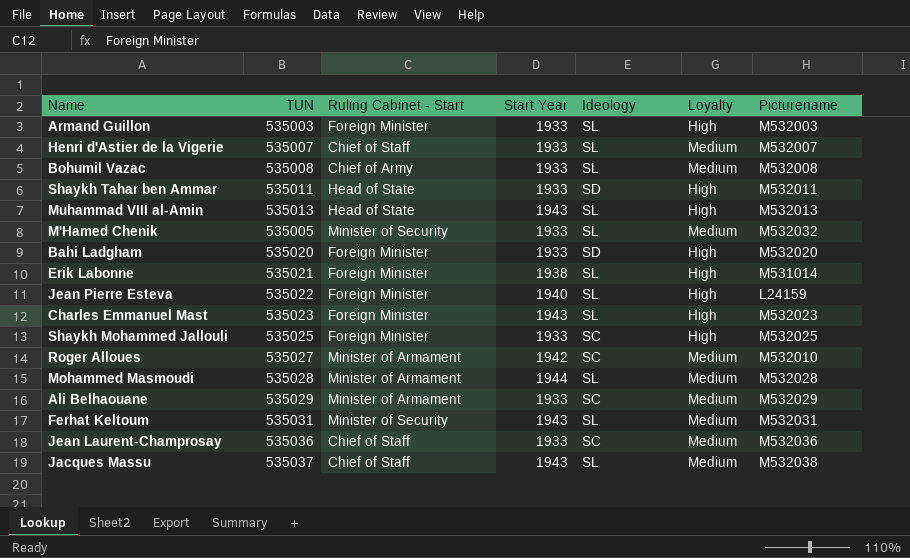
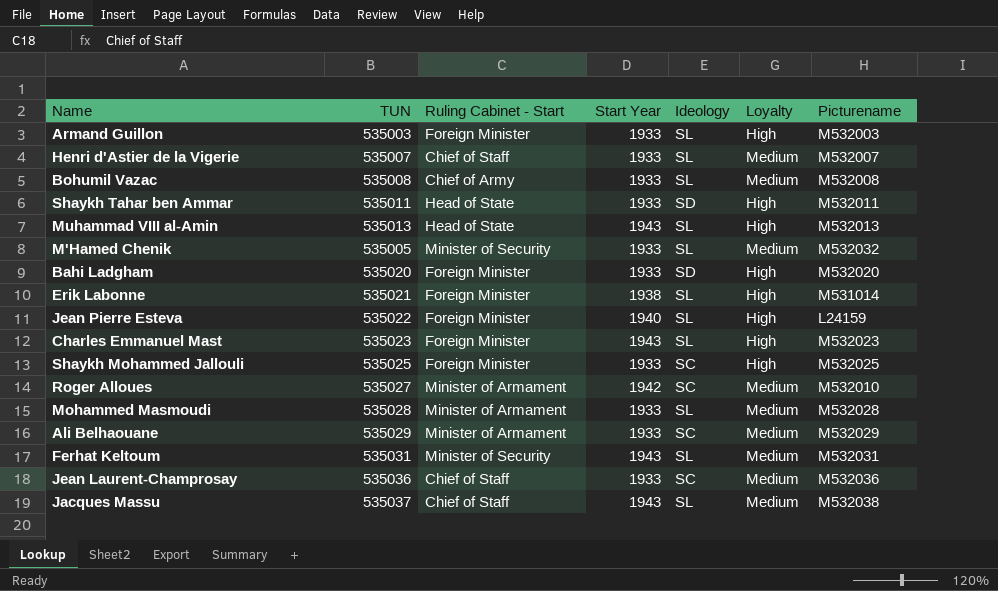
Mohammed Masmoudi | Start Year: 1944 -> 1933

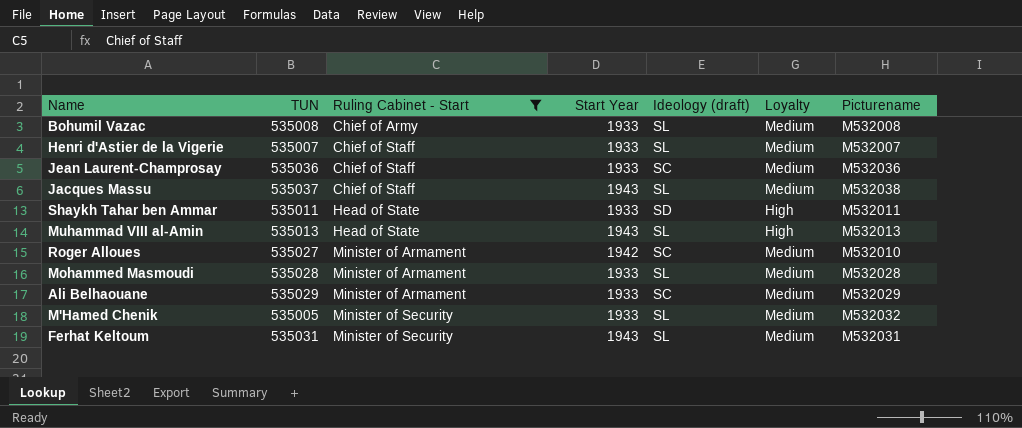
filter: none -> Ruling Cabinet - Start != Foreign Minister
row order: none -> Ruling Cabinet - Start ascending
column name: Ideology -> Ideology (draft)

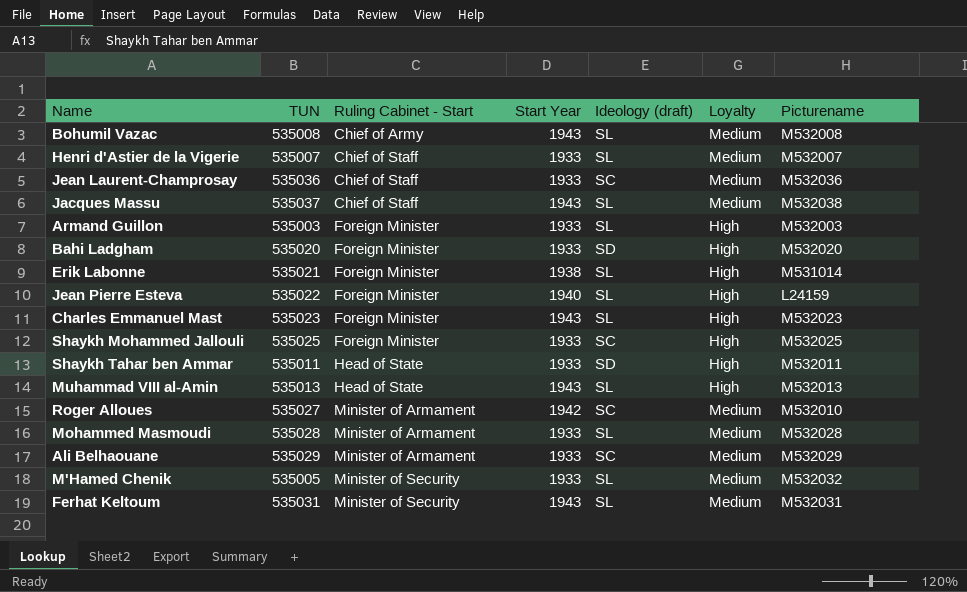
filter: Ruling Cabinet - Start != Foreign Minister -> none
Bohumil Vazac | Start Year: 1933 -> 1943

